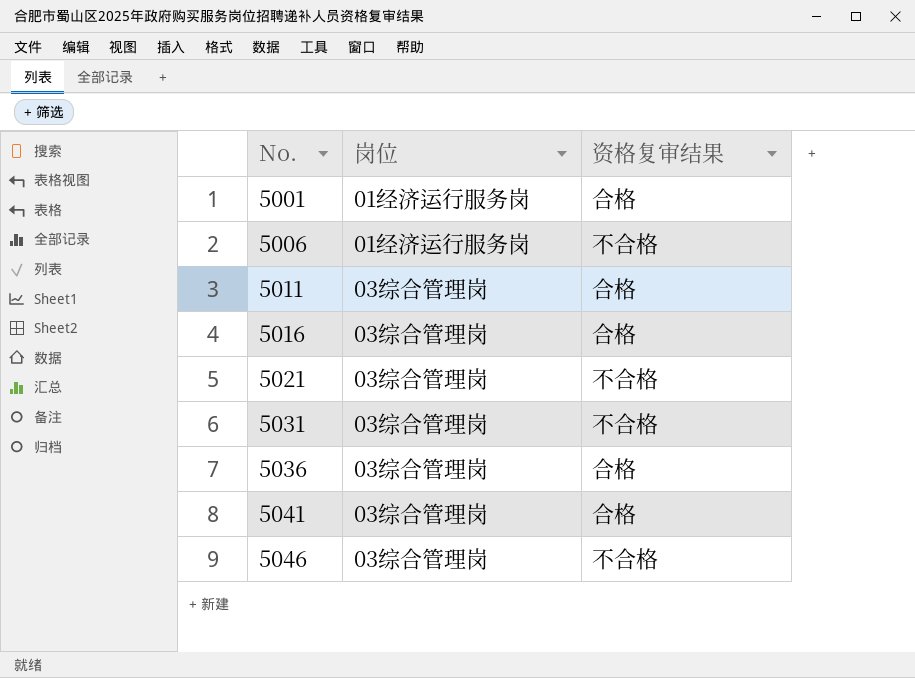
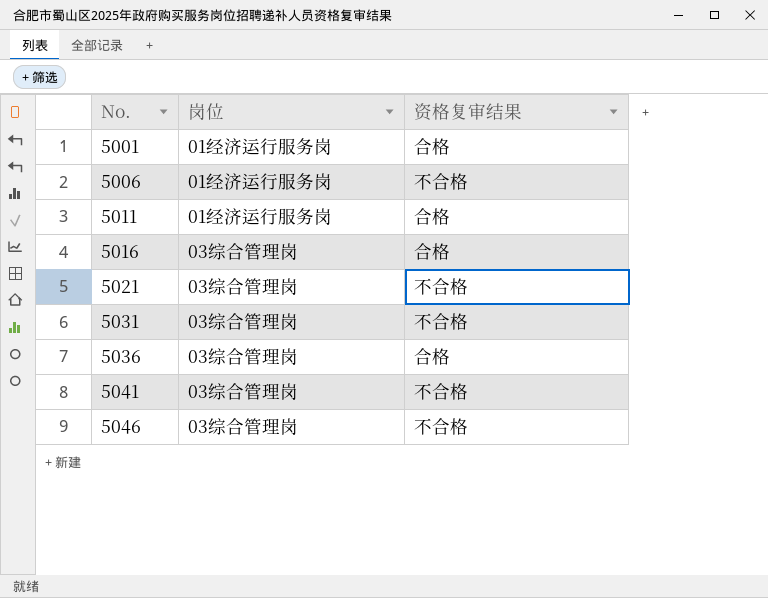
5011 | 岗位: 03综合管理岗 -> 01经济运行服务岗
5041 | 资格复审结果: 合格 -> 不合格

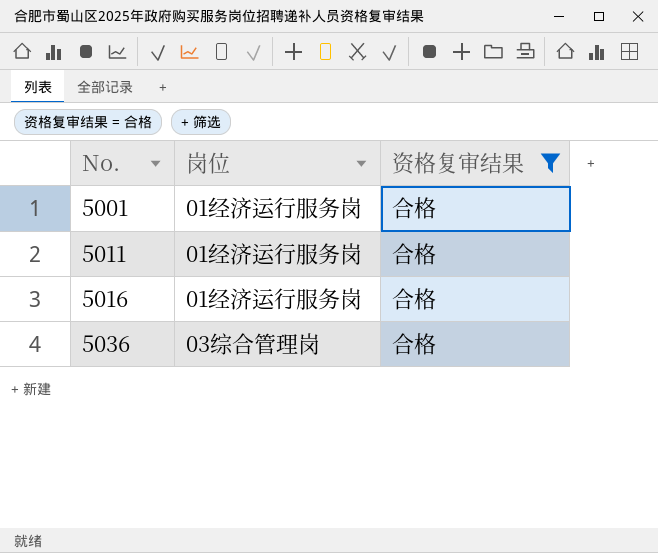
filter: none -> 资格复审结果 = 合格
5016 | 岗位: 03综合管理岗 -> 01经济运行服务岗

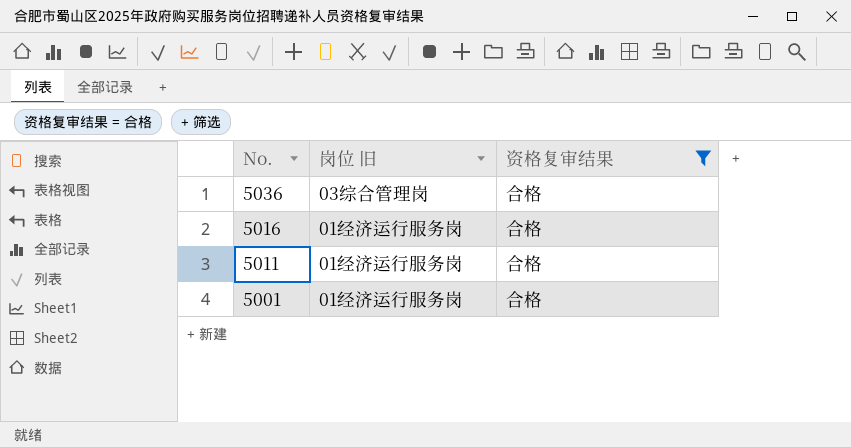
row order: No. ascending -> No. descending
column name: 岗位 -> 岗位 旧

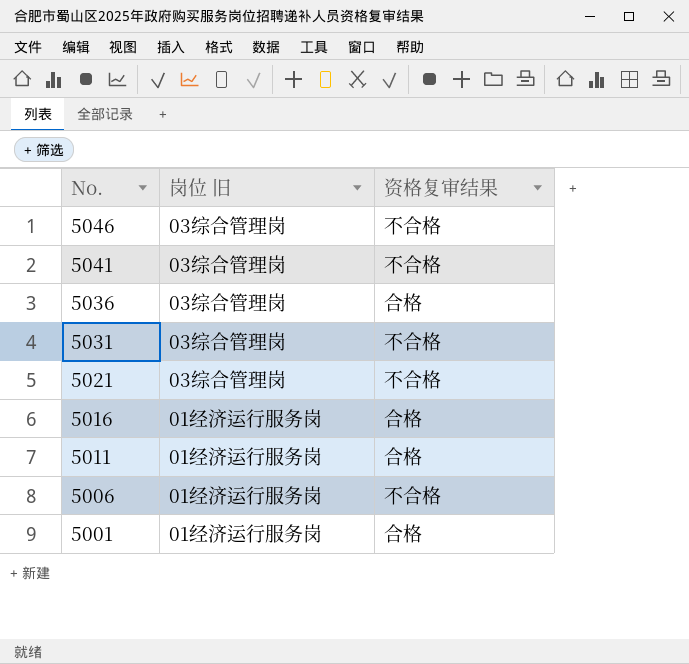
filter: 资格复审结果 = 合格 -> none

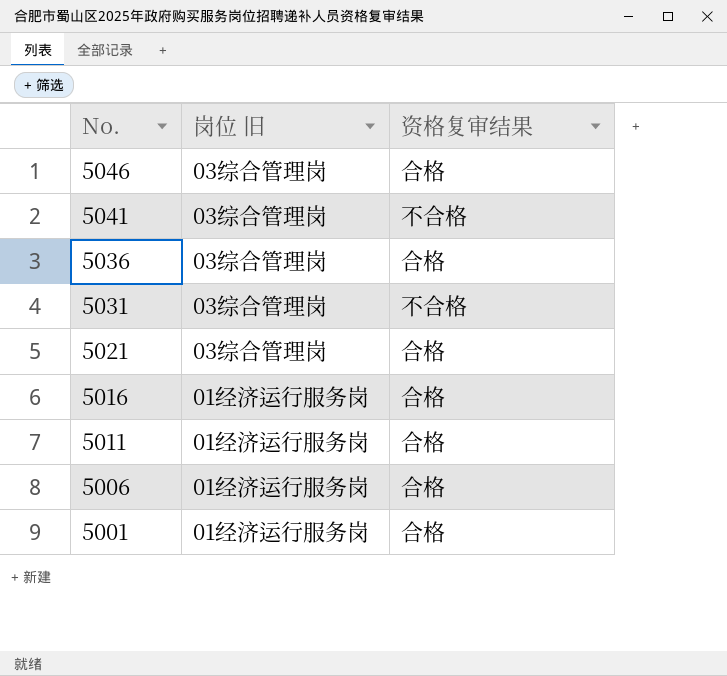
5046 | 资格复审结果: 不合格 -> 合格
5021 | 资格复审结果: 不合格 -> 合格
5006 | 资格复审结果: 不合格 -> 合格

